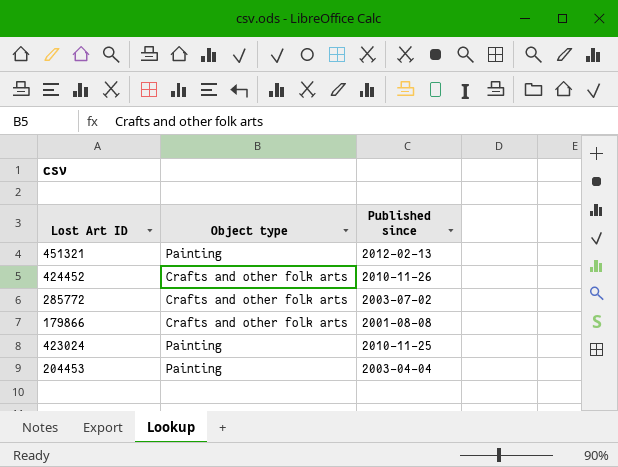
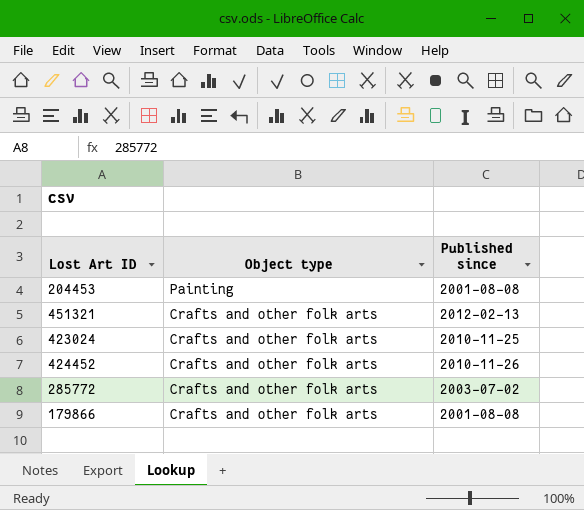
row order: none -> Object type descending
204453 | Published since: 2003-04-04 -> 2001-08-08
451321 | Object type: Painting -> Crafts and other folk arts
423024 | Object type: Painting -> Crafts and other folk arts

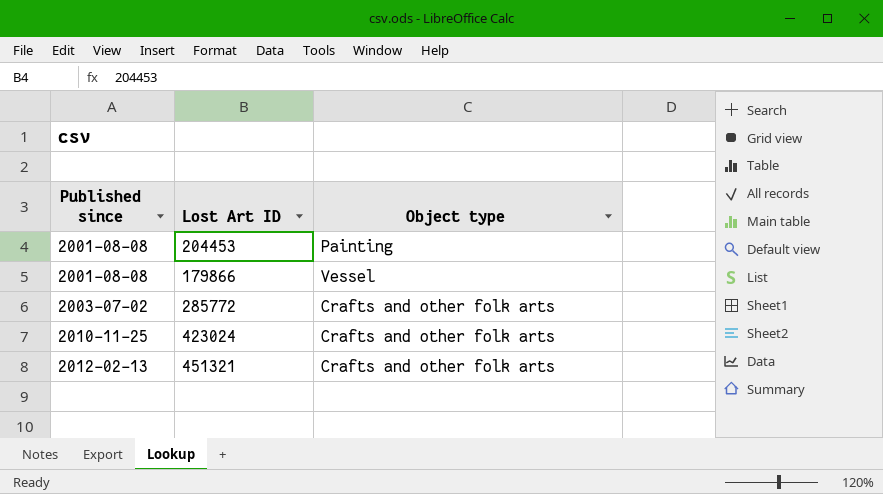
row order: Object type descending -> Published since ascending
column Published since | position: 3 -> 1
row 424452: Crafts and other folk arts | 2010-11-26 -> none
179866 | Object type: Crafts and other folk arts -> Vessel

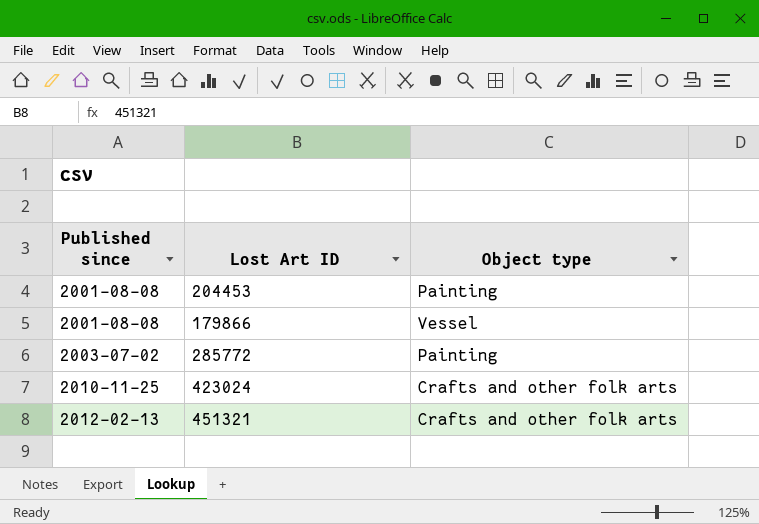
285772 | Object type: Crafts and other folk arts -> Painting

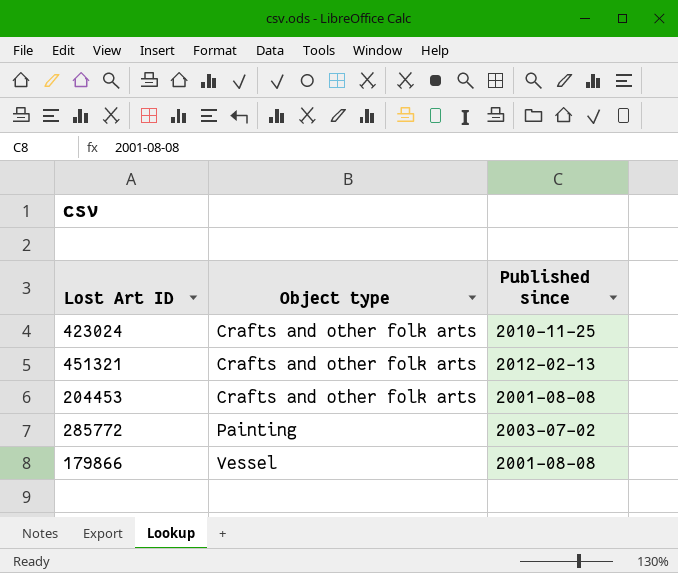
row order: Published since ascending -> Object type ascending
column Published since | position: 1 -> 3
204453 | Object type: Painting -> Crafts and other folk arts

